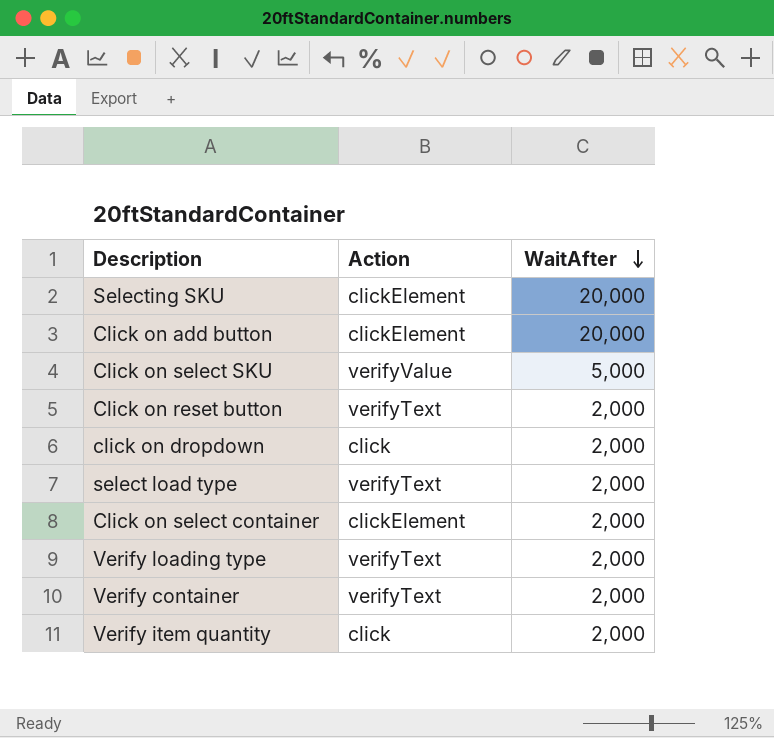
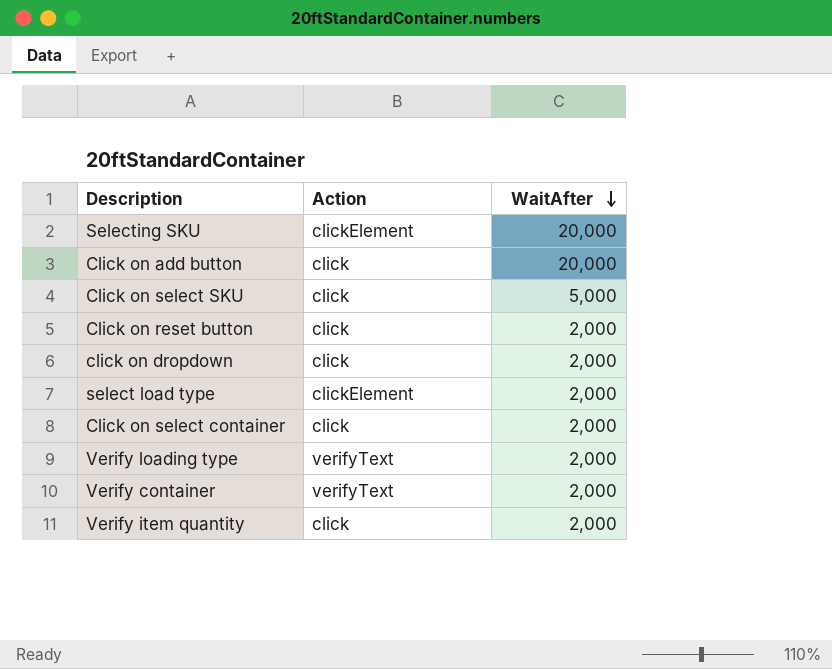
Click on add button | Action: clickElement -> click
Click on select SKU | Action: verifyValue -> click
Click on reset button | Action: verifyText -> click
select load type | Action: verifyText -> clickElement
Click on select container | Action: clickElement -> click

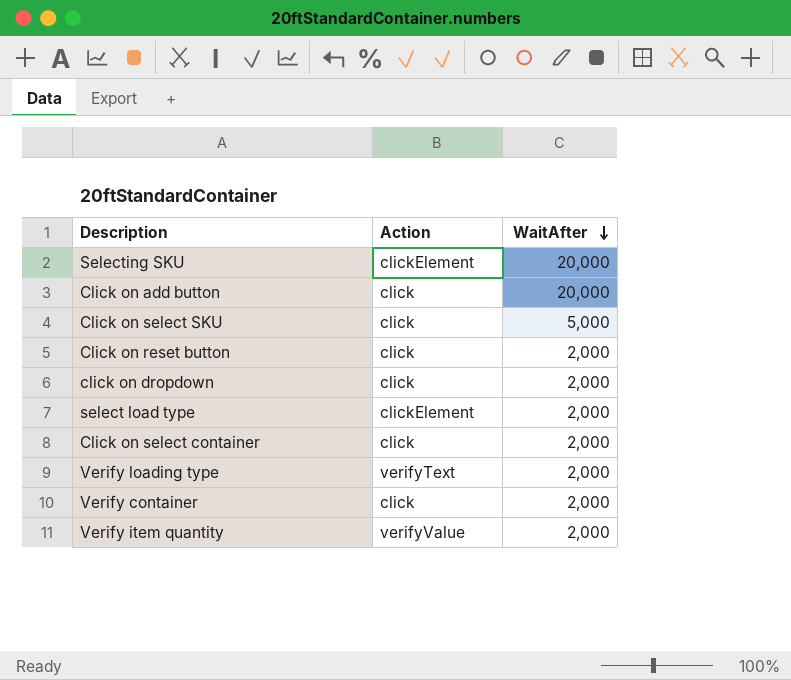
Verify container | Action: verifyText -> click
Verify item quantity | Action: click -> verifyValue

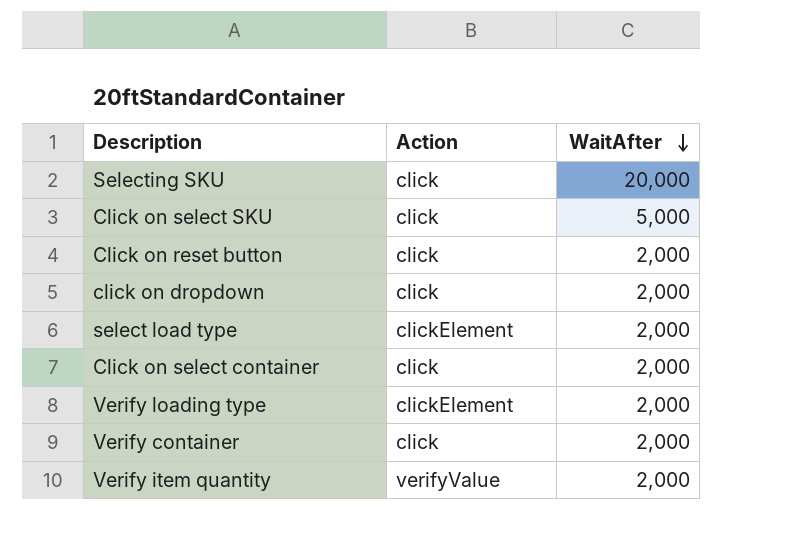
row Click on add button: click | 20,000 -> none
Selecting SKU | Action: clickElement -> click
Verify loading type | Action: verifyText -> clickElement

